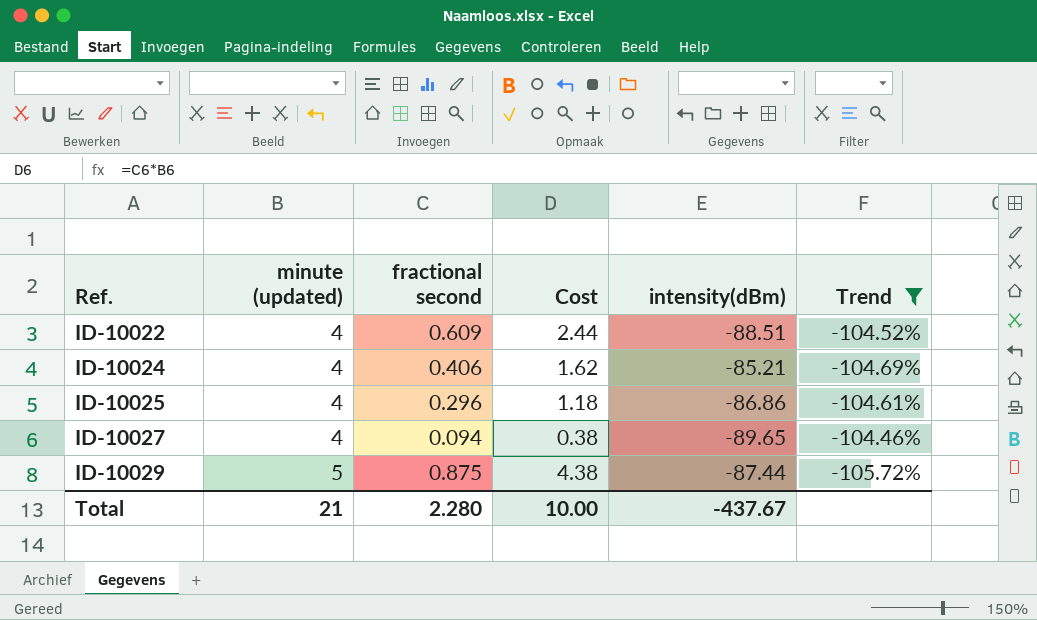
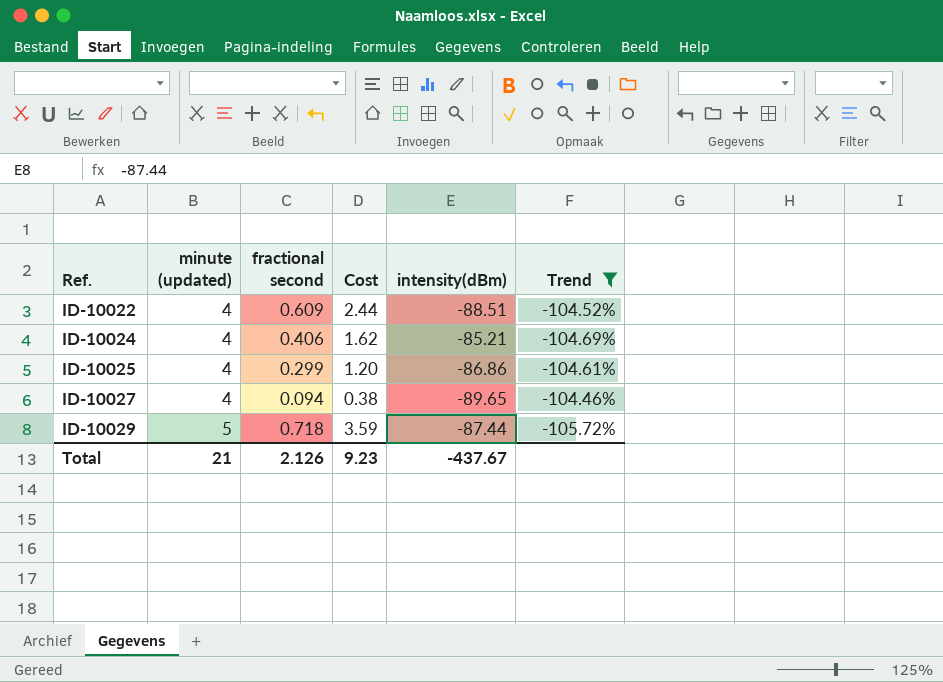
ID-10025 | fractional second: 0.296 -> 0.299
ID-10025 | Cost: 1.18 -> 1.20
ID-10029 | fractional second: 0.875 -> 0.718
ID-10029 | Cost: 4.38 -> 3.59
Total | fractional second: 2.280 -> 2.126
Total | Cost: 10.00 -> 9.23

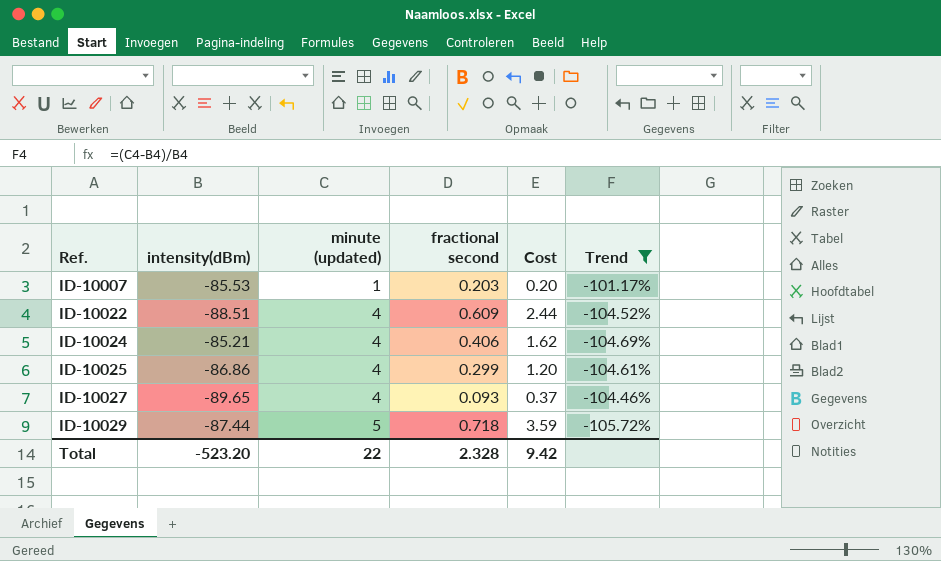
column intensity(dBm) | position: 5 -> 2
row ID-10007: none -> -85.53 | 1 | 0.203 | 0.20 | -101.17%
ID-10027 | fractional second: 0.094 -> 0.093
ID-10027 | Cost: 0.38 -> 0.37
Total | intensity(dBm): -437.67 -> -523.20
Total | minute (updated): 21 -> 22
Total | fractional second: 2.126 -> 2.328
Total | Cost: 9.23 -> 9.42

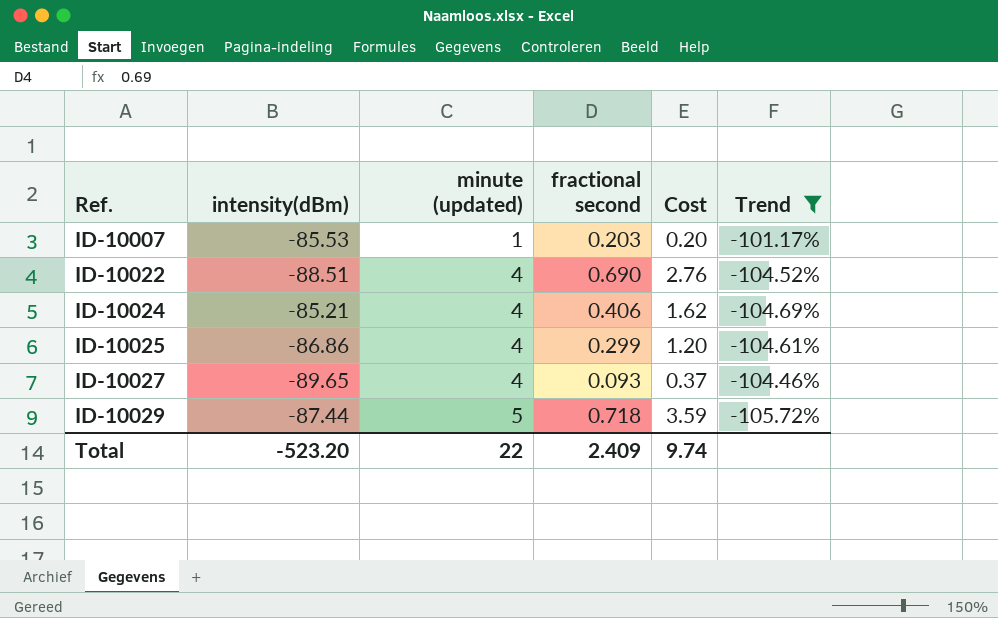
ID-10022 | fractional second: 0.609 -> 0.690
ID-10022 | Cost: 2.44 -> 2.76
Total | fractional second: 2.328 -> 2.409
Total | Cost: 9.42 -> 9.74

